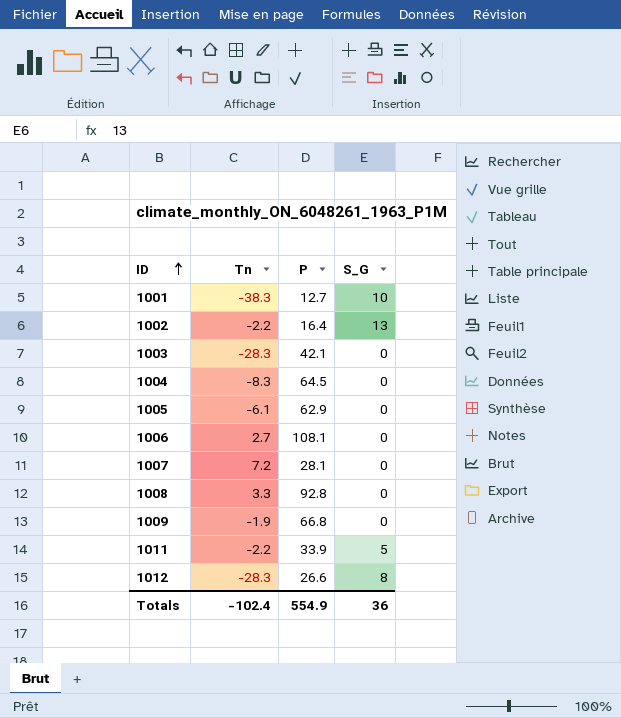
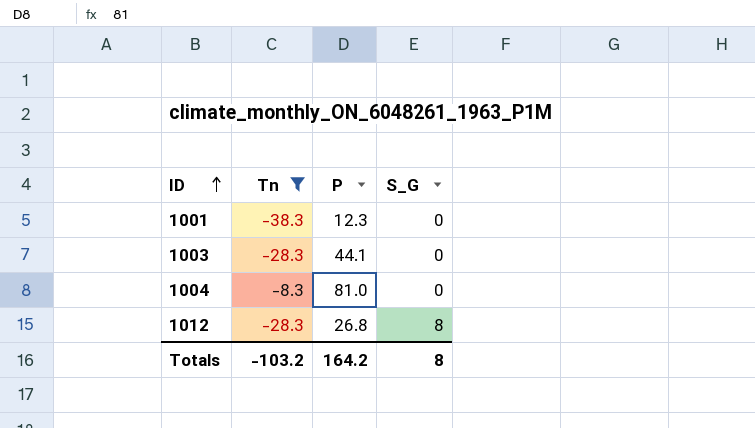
filter: none -> Tn <= -8.3
1001 | P: 12.7 -> 12.3
1001 | S_G: 10 -> 0
1003 | P: 42.1 -> 44.1
1004 | P: 64.5 -> 81.0
1012 | P: 26.6 -> 26.8
Totals | Tn: -102.4 -> -103.2
Totals | P: 554.9 -> 164.2
Totals | S_G: 36 -> 8

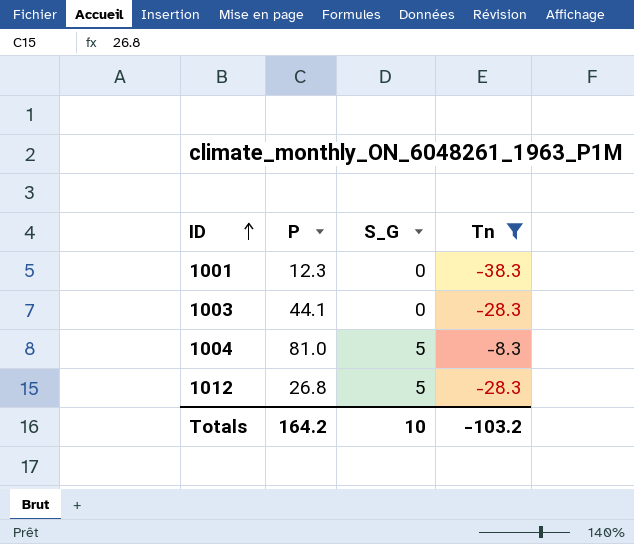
column Tn | position: 2 -> 4
1004 | S_G: 0 -> 5
1012 | S_G: 8 -> 5
Totals | S_G: 8 -> 10

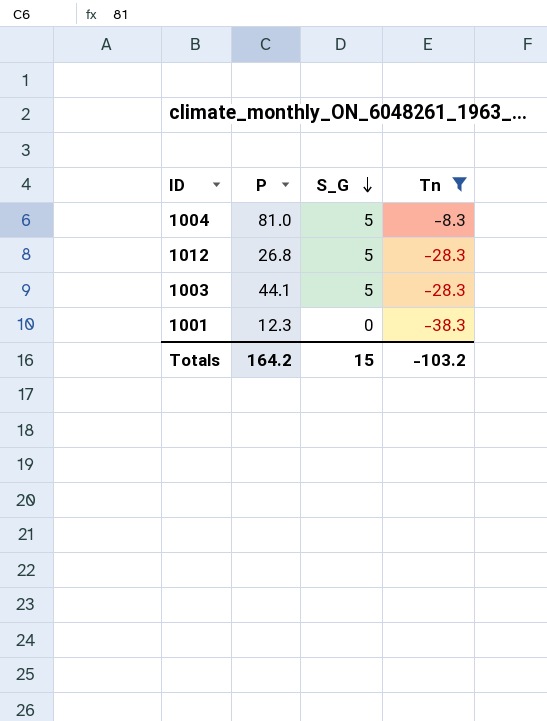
row order: ID ascending -> S_G descending
1003 | S_G: 0 -> 5
Totals | S_G: 10 -> 15

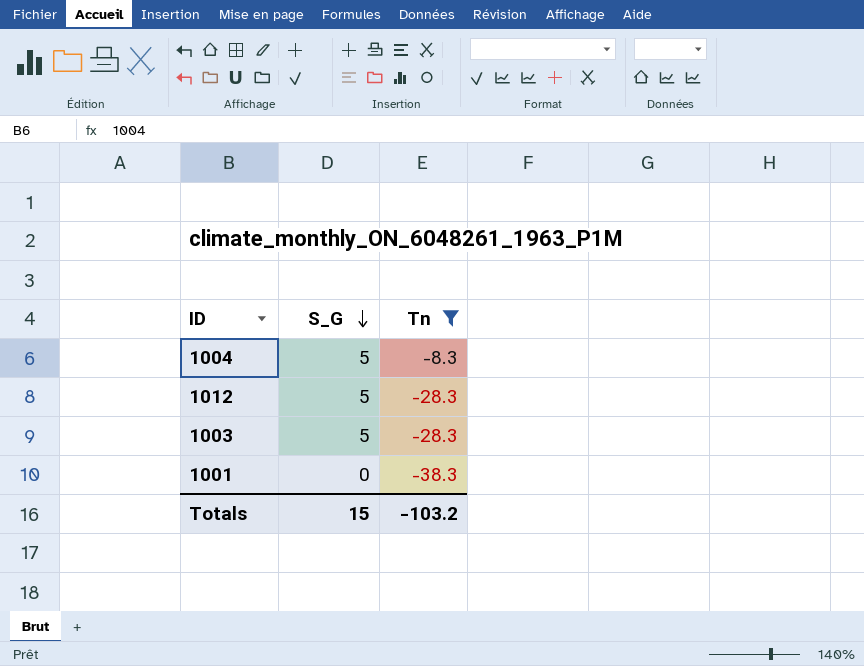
column P | position: 2 -> none

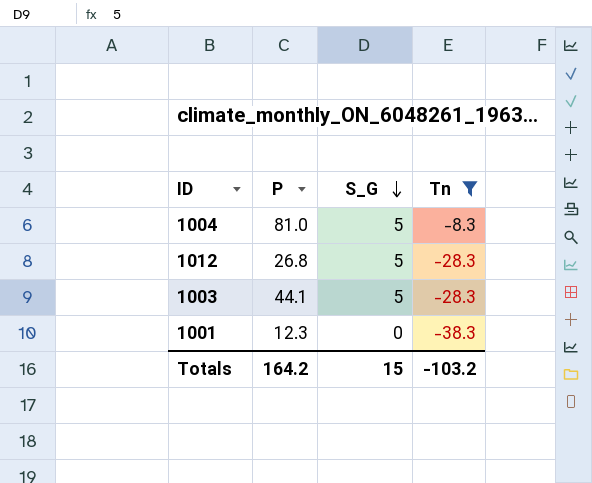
column P | position: none -> 2

